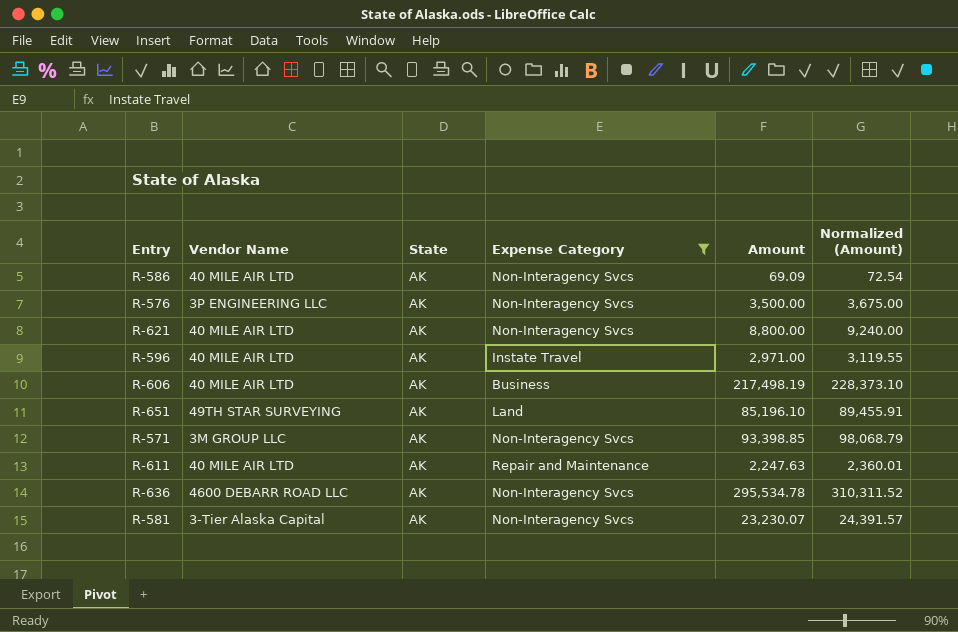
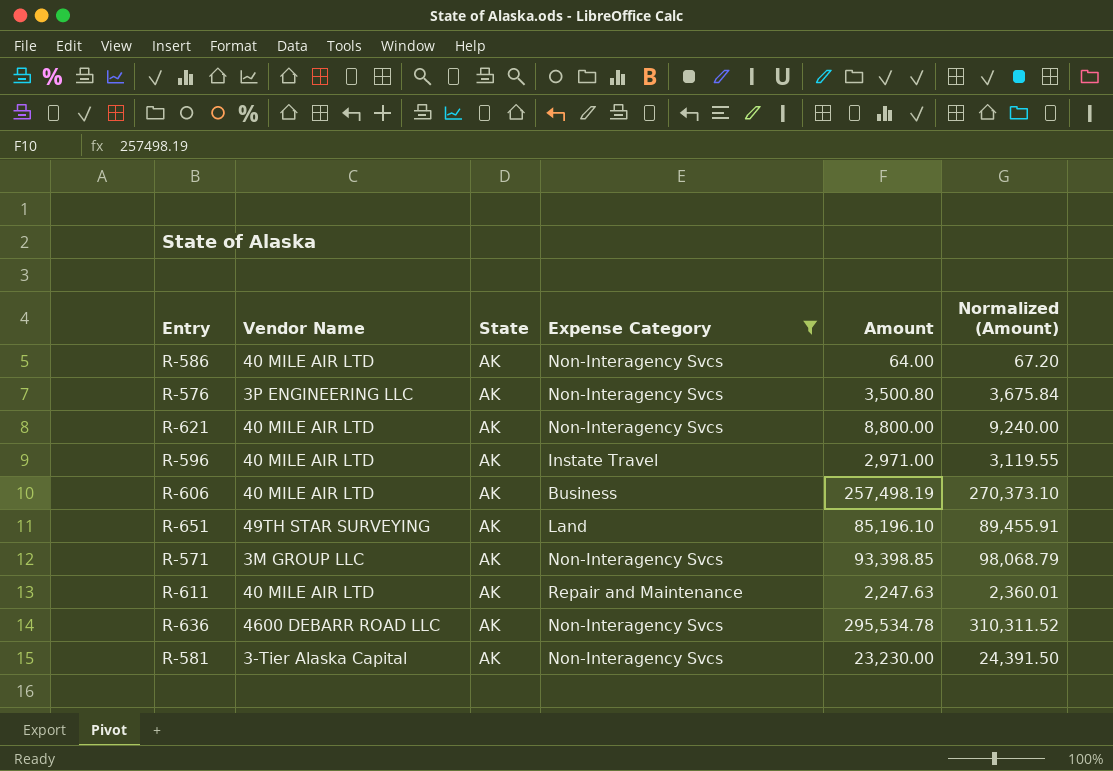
R-586 | Amount: 69.09 -> 64.00
R-586 | Normalized (Amount): 72.54 -> 67.20
R-576 | Amount: 3,500.00 -> 3,500.80
R-576 | Normalized (Amount): 3,675.00 -> 3,675.84
R-606 | Amount: 217,498.19 -> 257,498.19
R-606 | Normalized (Amount): 228,373.10 -> 270,373.10
R-581 | Amount: 23,230.07 -> 23,230.00
R-581 | Normalized (Amount): 24,391.57 -> 24,391.50

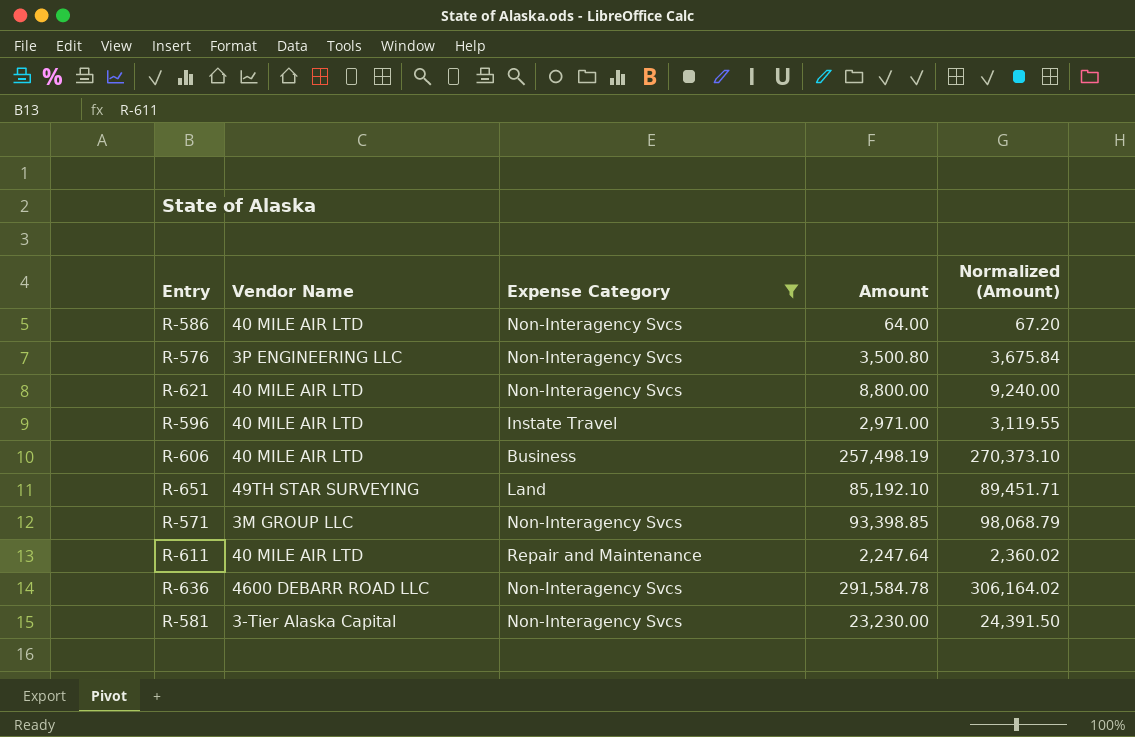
column State | position: 3 -> none
R-651 | Amount: 85,196.10 -> 85,192.10
R-651 | Normalized (Amount): 89,455.91 -> 89,451.71
R-611 | Amount: 2,247.63 -> 2,247.64
R-611 | Normalized (Amount): 2,360.01 -> 2,360.02
R-636 | Amount: 295,534.78 -> 291,584.78
R-636 | Normalized (Amount): 310,311.52 -> 306,164.02

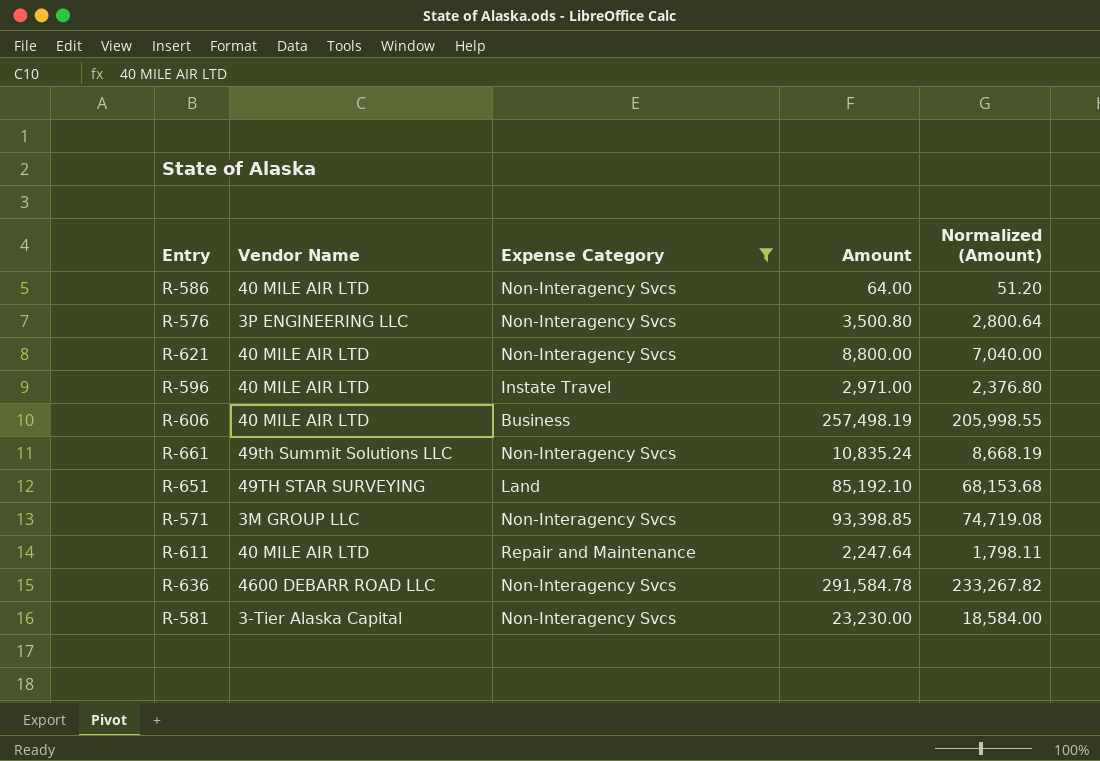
column Normalized (Amount) | formula: [Amount] * 1.05 -> [Amount] * 0.8
row R-661: none -> 49th Summit Solutions LLC | Non-Interagency Svcs | 10,835.24 | 8,668.19

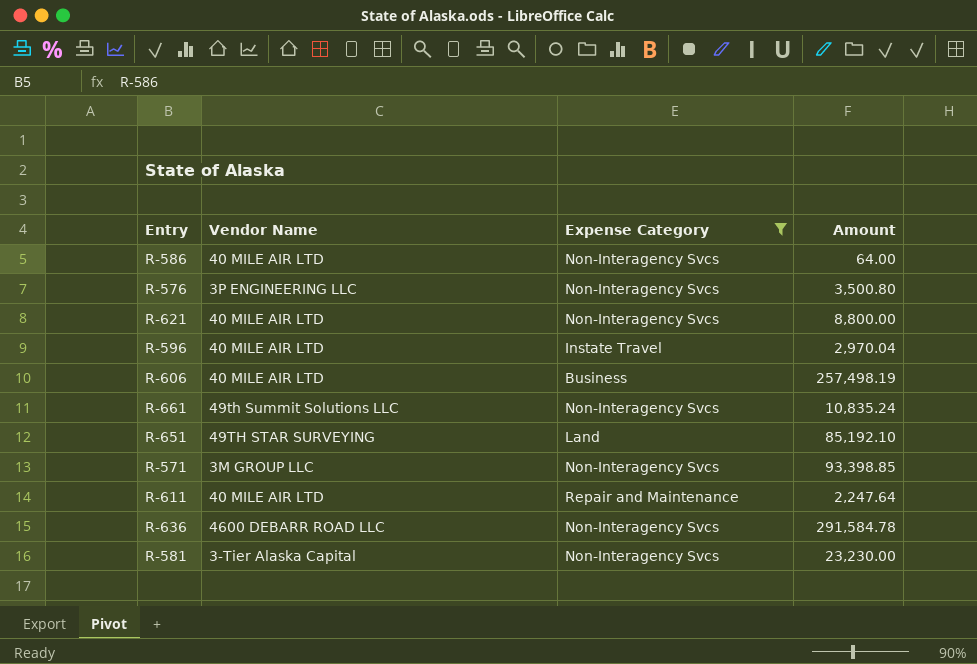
column Normalized (Amount) | formula: [Amount] * 0.8 -> none
R-596 | Amount: 2,971.00 -> 2,970.04

